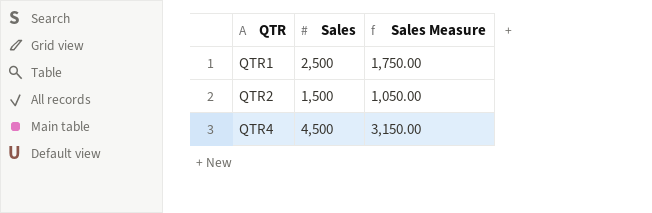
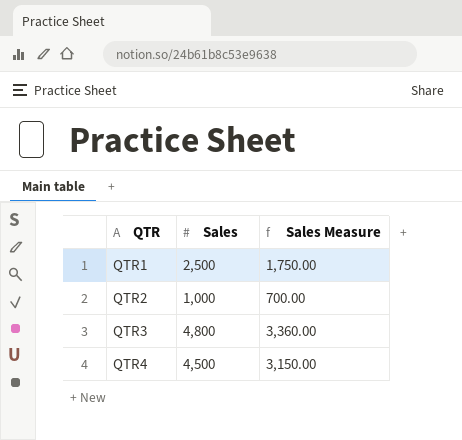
QTR2 | Sales: 1,500 -> 1,000
QTR2 | Sales Measure: 1,050.00 -> 700.00
row QTR3: none -> 4,800 | 3,360.00

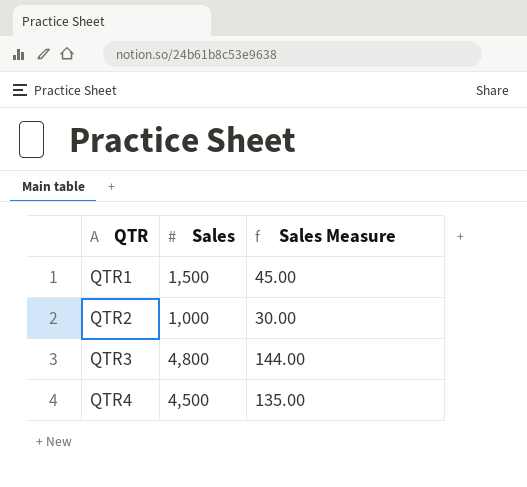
column Sales Measure | formula: [Sales] * 0.7 -> [Sales] * 0.03
QTR1 | Sales: 2,500 -> 1,500

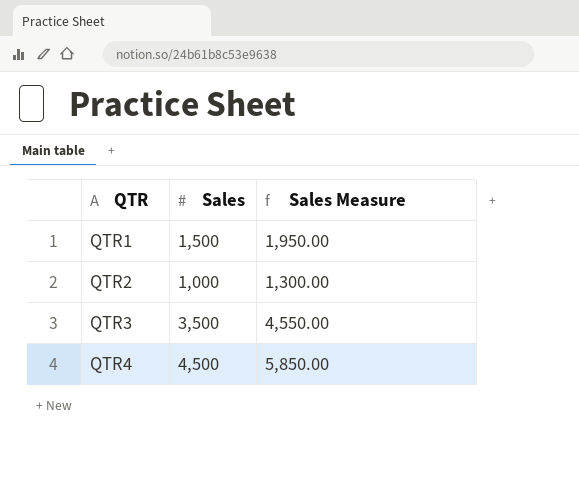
column Sales Measure | formula: [Sales] * 0.03 -> [Sales] * 1.3
QTR3 | Sales: 4,800 -> 3,500

